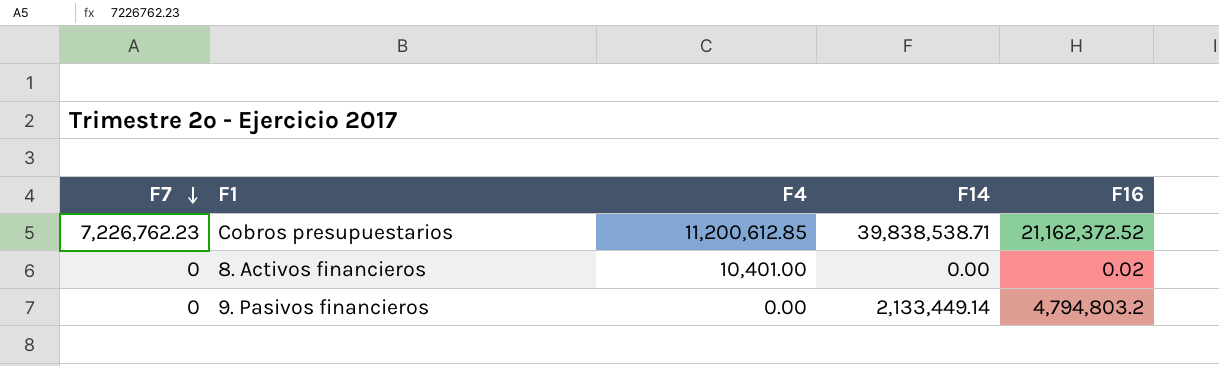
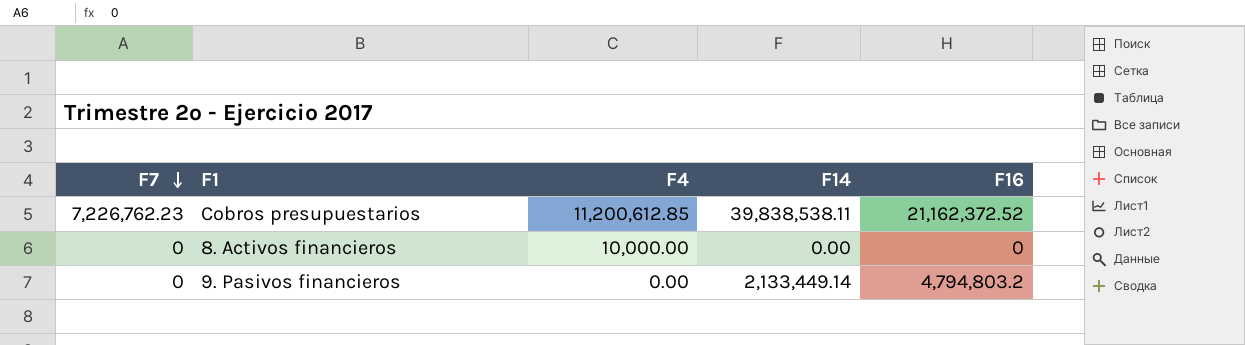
Cobros presupuestarios | F14: 39,838,538.71 -> 39,838,538.11
8. Activos financieros | F4: 10,401.00 -> 10,000.00
8. Activos financieros | F16: 0.02 -> 0

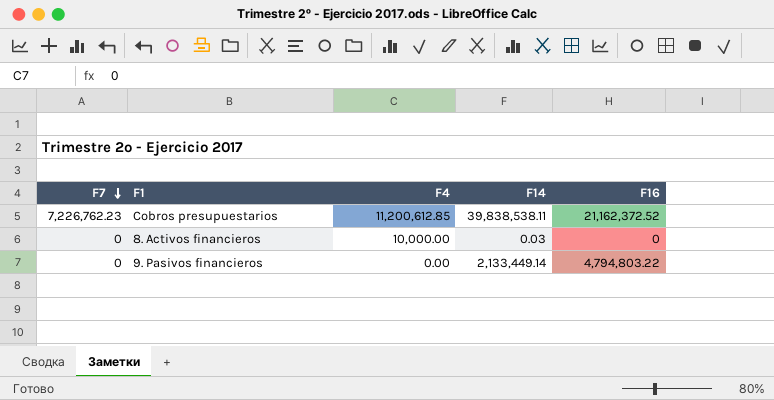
8. Activos financieros | F14: 0.00 -> 0.03
9. Pasivos financieros | F16: 4,794,803.2 -> 4,794,803.22

